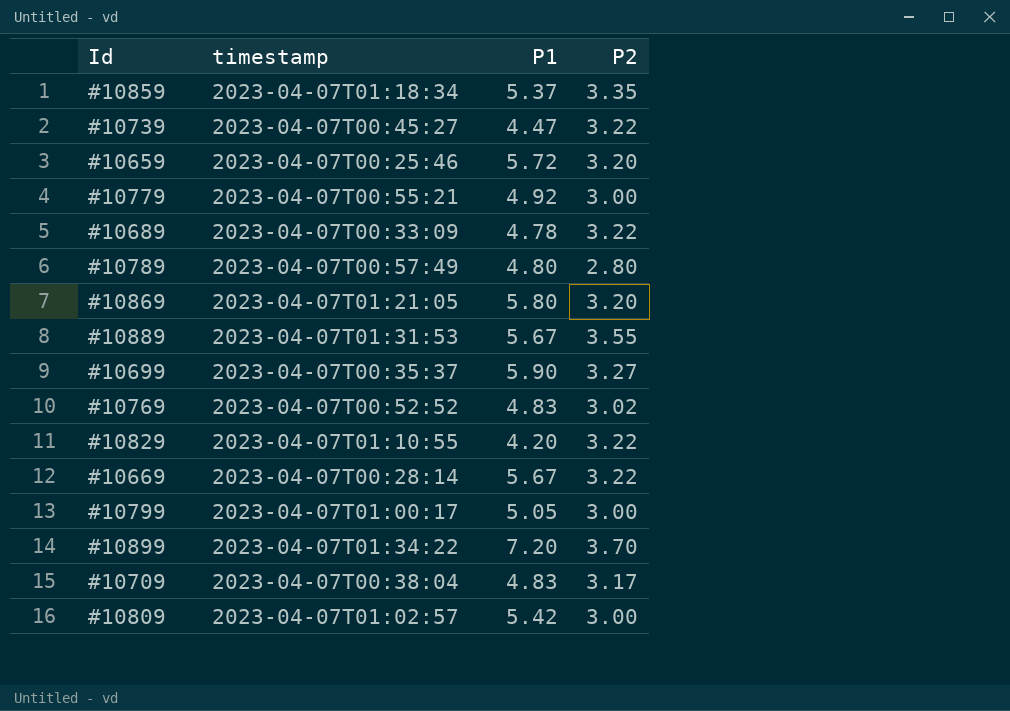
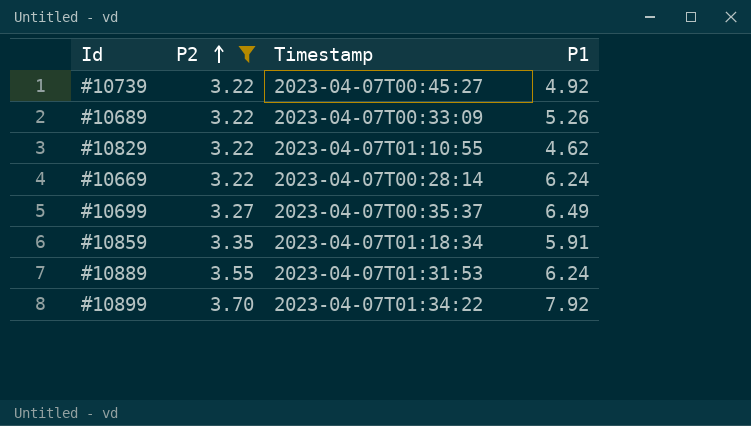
filter: none -> P2 >= 3.22
row order: none -> P2 ascending
column P2 | position: 4 -> 2
column name: timestamp -> Timestamp
#10739 | P1: 4.47 -> 4.92
#10689 | P1: 4.78 -> 5.26
#10829 | P1: 4.20 -> 4.62
#10669 | P1: 5.67 -> 6.24
#10699 | P1: 5.90 -> 6.49
#10859 | P1: 5.37 -> 5.91
#10889 | P1: 5.67 -> 6.24
#10899 | P1: 7.20 -> 7.92

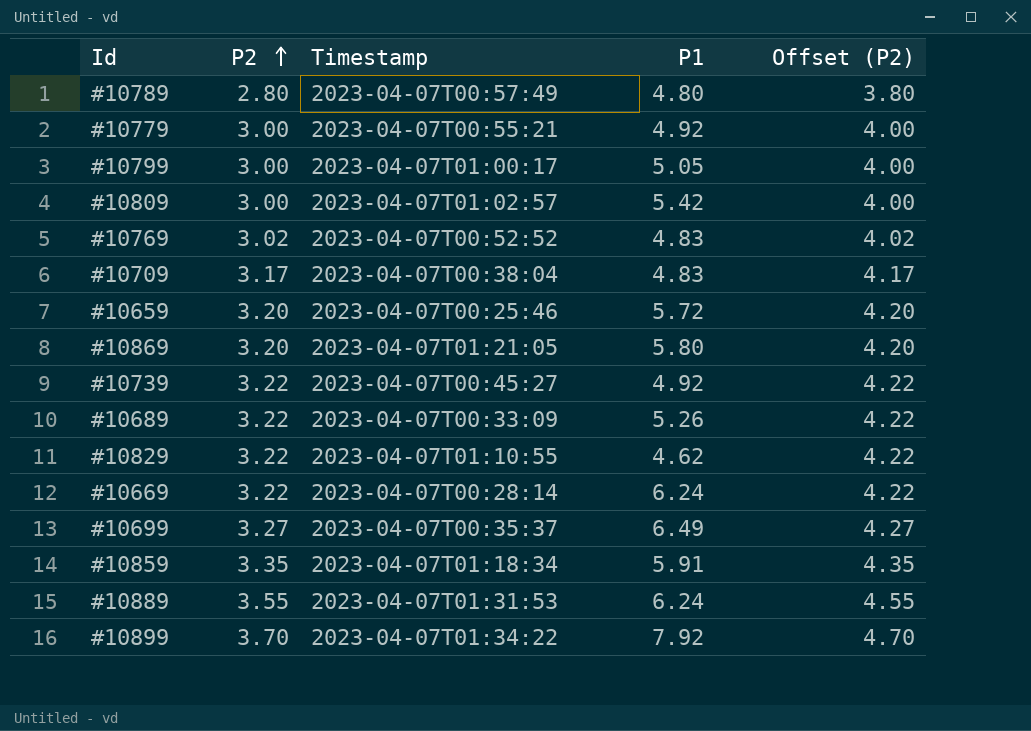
filter: P2 >= 3.22 -> none
column Offset (P2) | formula: none -> [P2] + 1

